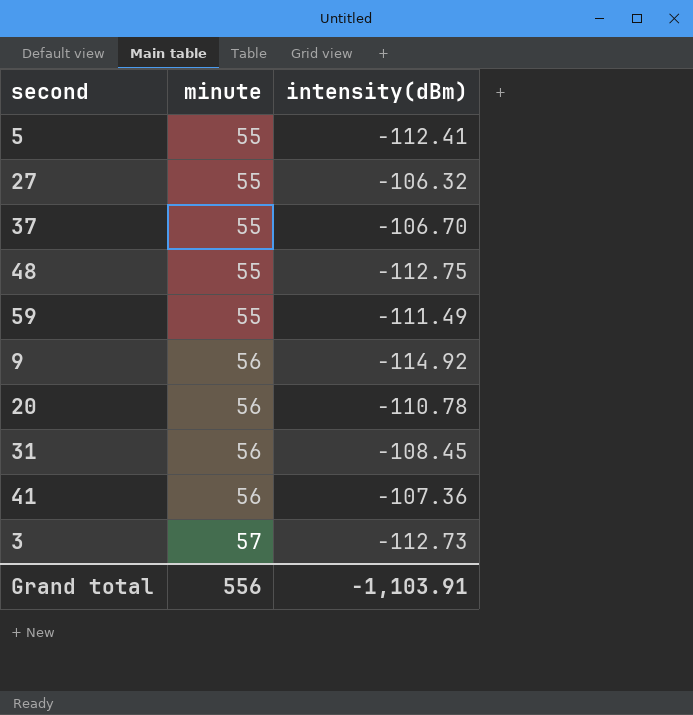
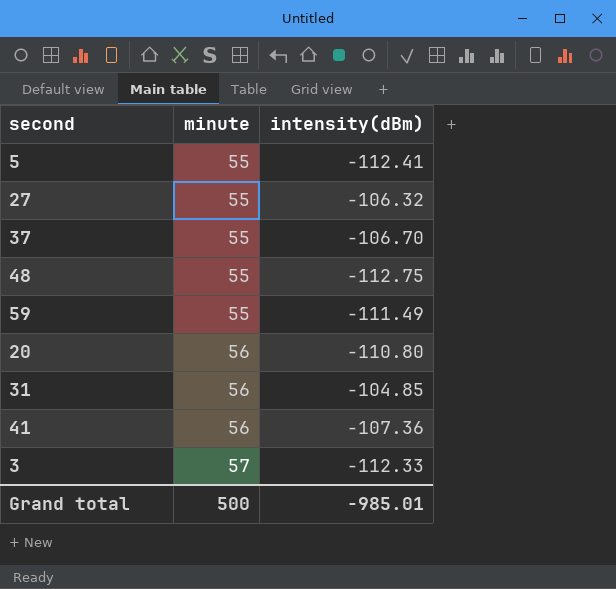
row 9: 56 | -114.92 -> none
20 | intensity(dBm): -110.78 -> -110.80
31 | intensity(dBm): -108.45 -> -104.85
3 | intensity(dBm): -112.73 -> -112.33
Grand total | minute: 556 -> 500
Grand total | intensity(dBm): -1,103.91 -> -985.01

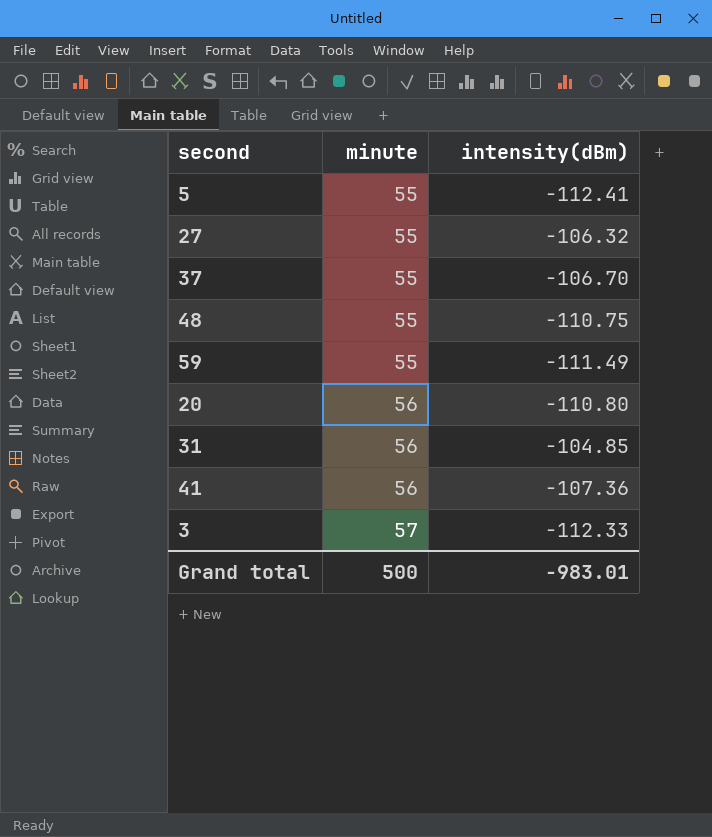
48 | intensity(dBm): -112.75 -> -110.75
Grand total | intensity(dBm): -985.01 -> -983.01

